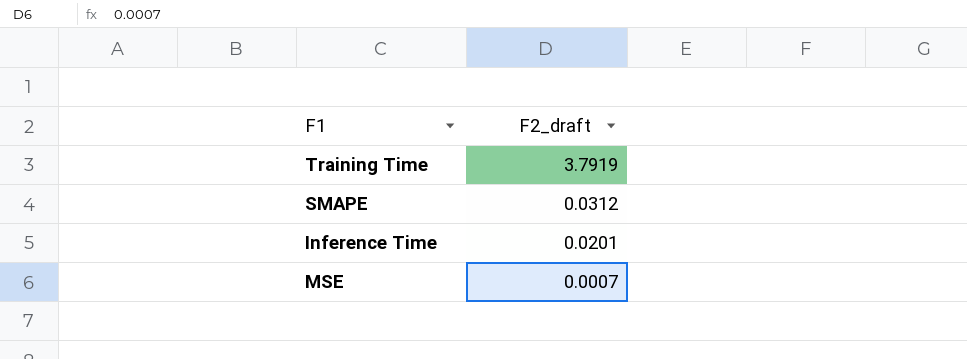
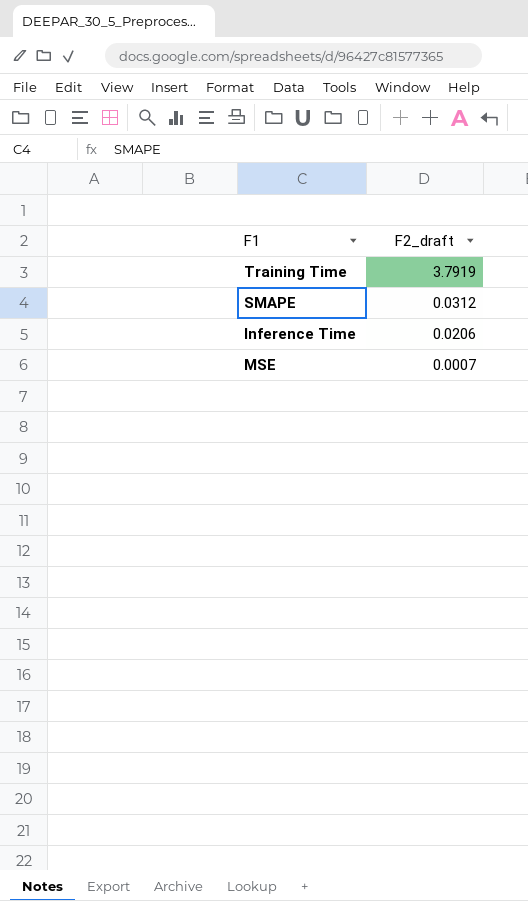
Inference Time | F2_draft: 0.0201 -> 0.0206

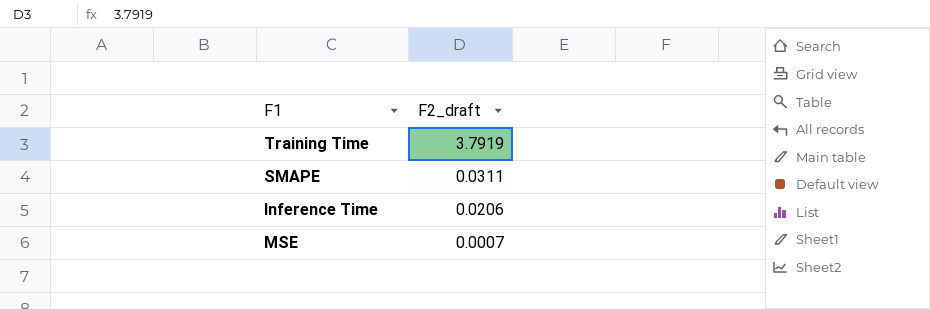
SMAPE | F2_draft: 0.0312 -> 0.0311

